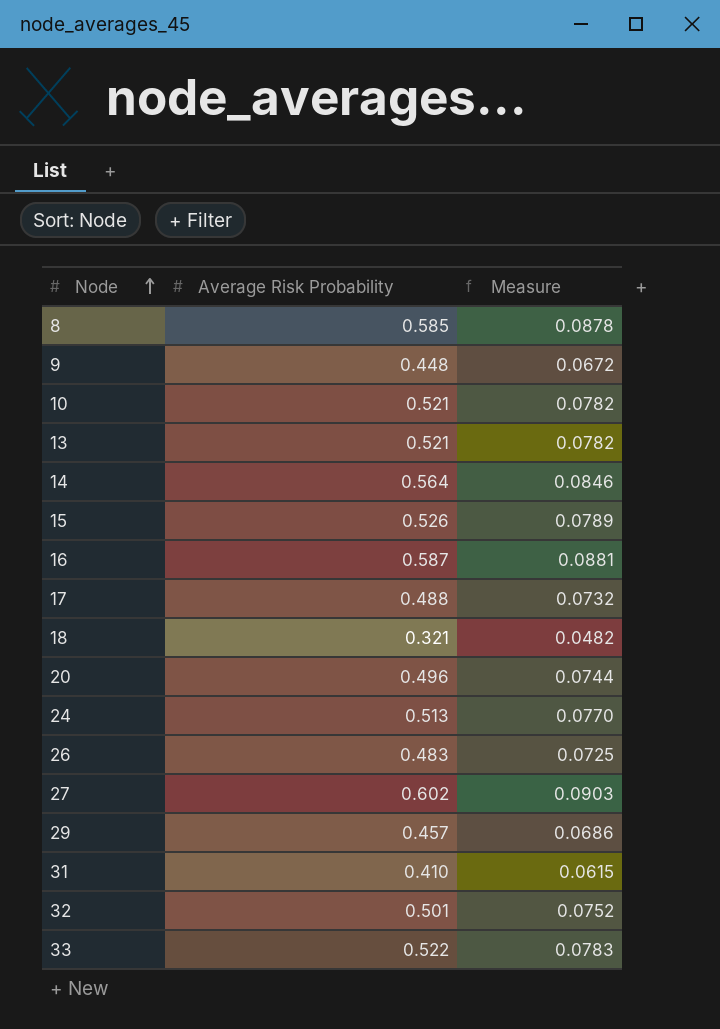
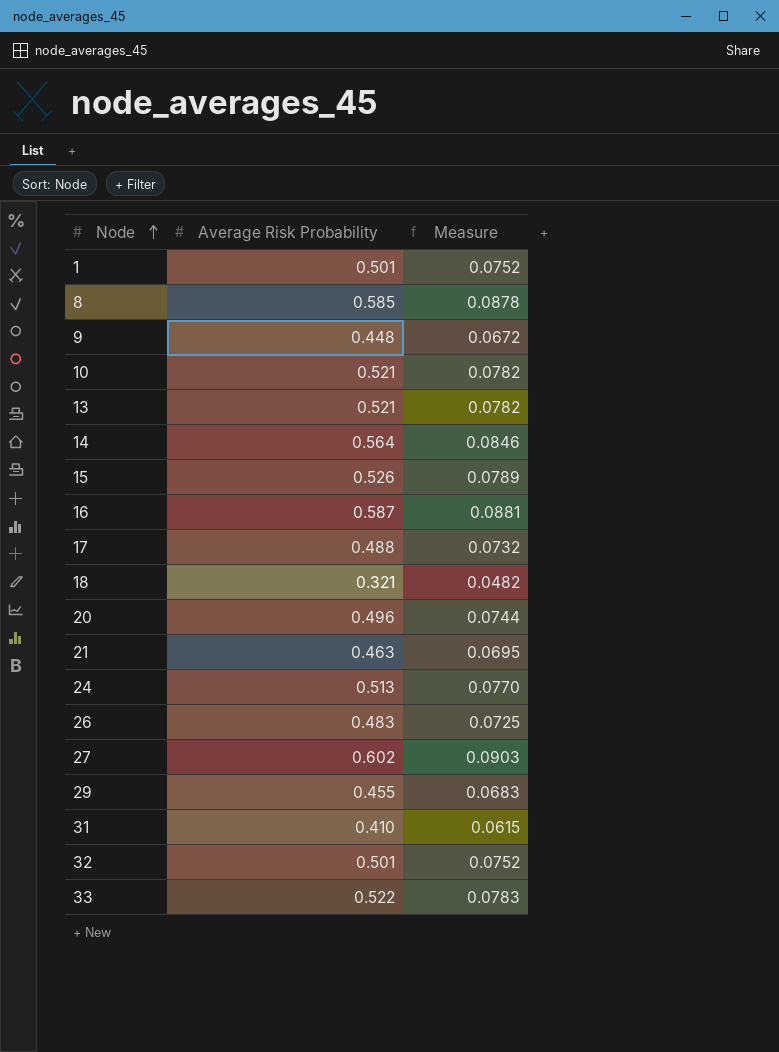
row 1: none -> 0.501 | 0.0752
row 21: none -> 0.463 | 0.0695
29 | Average Risk Probability: 0.457 -> 0.455
29 | Measure: 0.0686 -> 0.0683

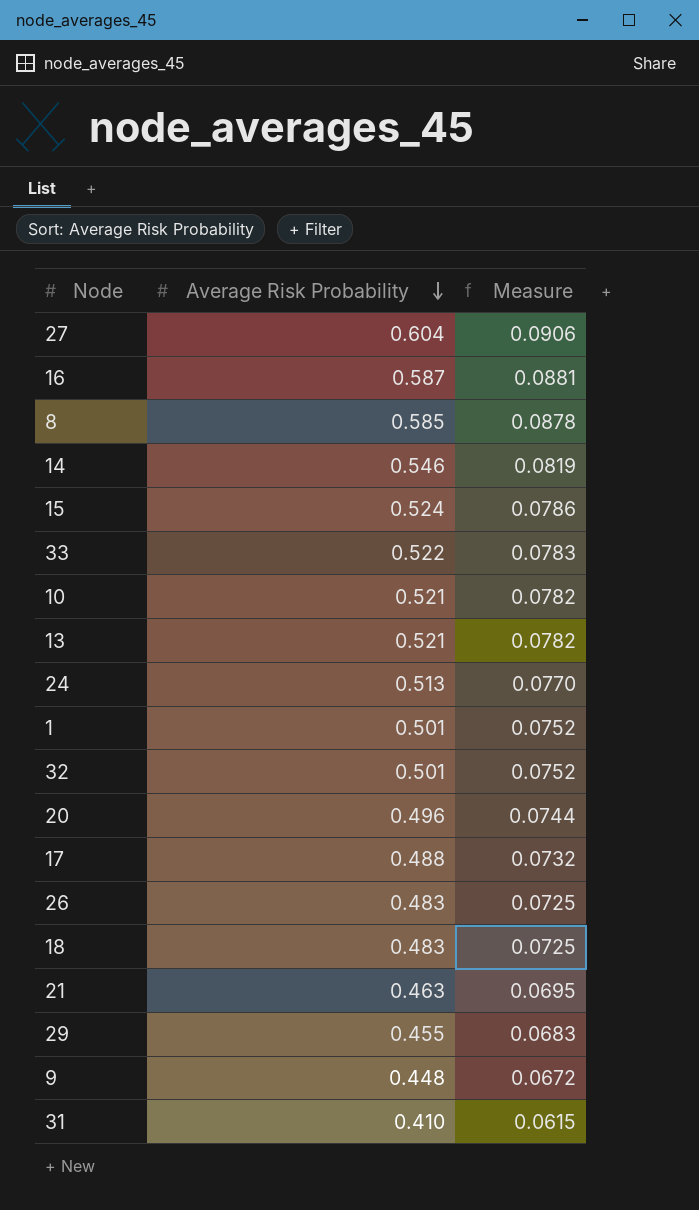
row order: Node ascending -> Average Risk Probability descending
27 | Average Risk Probability: 0.602 -> 0.604
27 | Measure: 0.0903 -> 0.0906
14 | Average Risk Probability: 0.564 -> 0.546
14 | Measure: 0.0846 -> 0.0819
15 | Average Risk Probability: 0.526 -> 0.524
15 | Measure: 0.0789 -> 0.0786
18 | Average Risk Probability: 0.321 -> 0.483
18 | Measure: 0.0482 -> 0.0725

